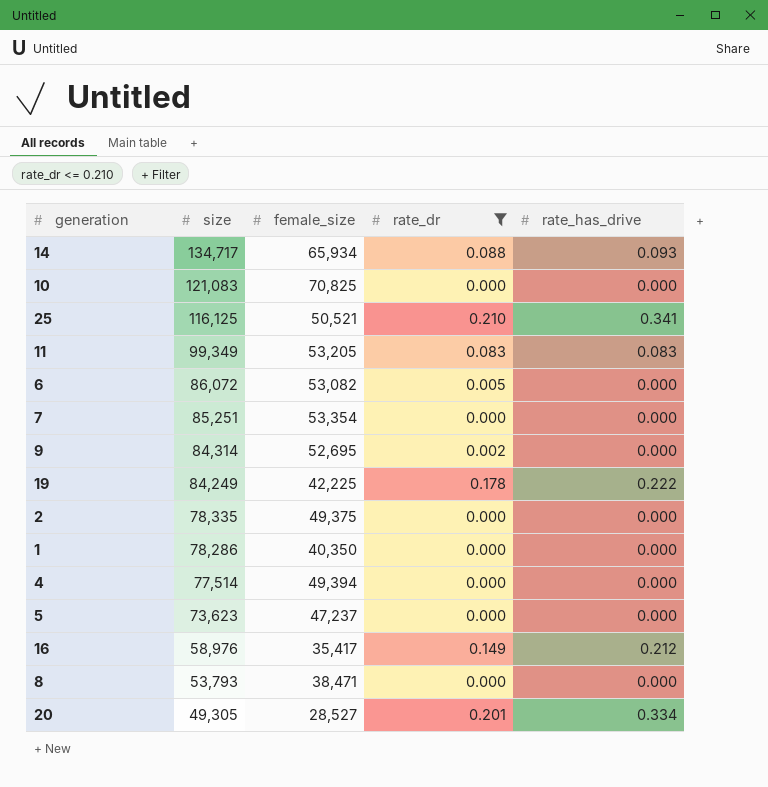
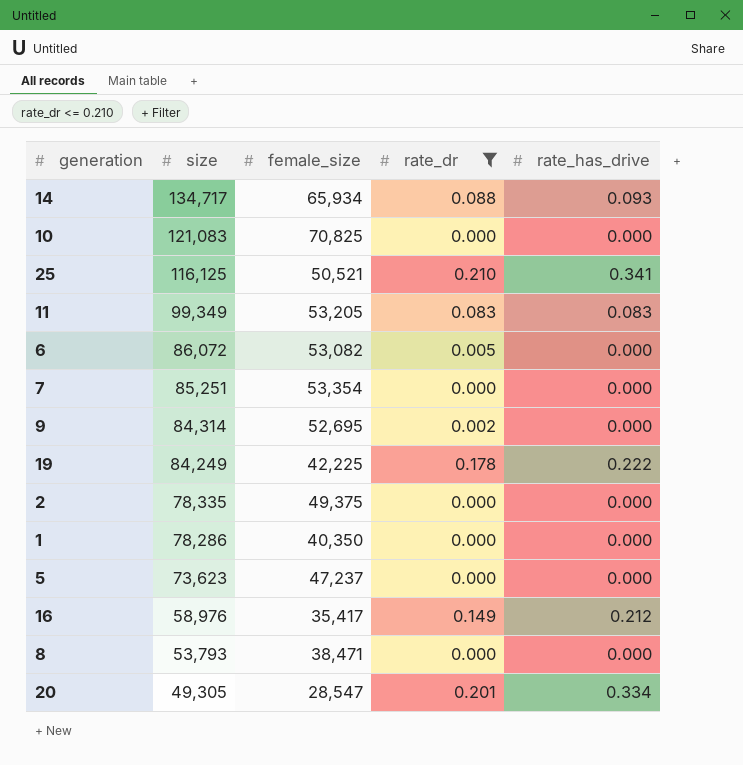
row 4: 77,514 | 49,394 | 0.000 | 0.000 -> none
20 | female_size: 28,527 -> 28,547

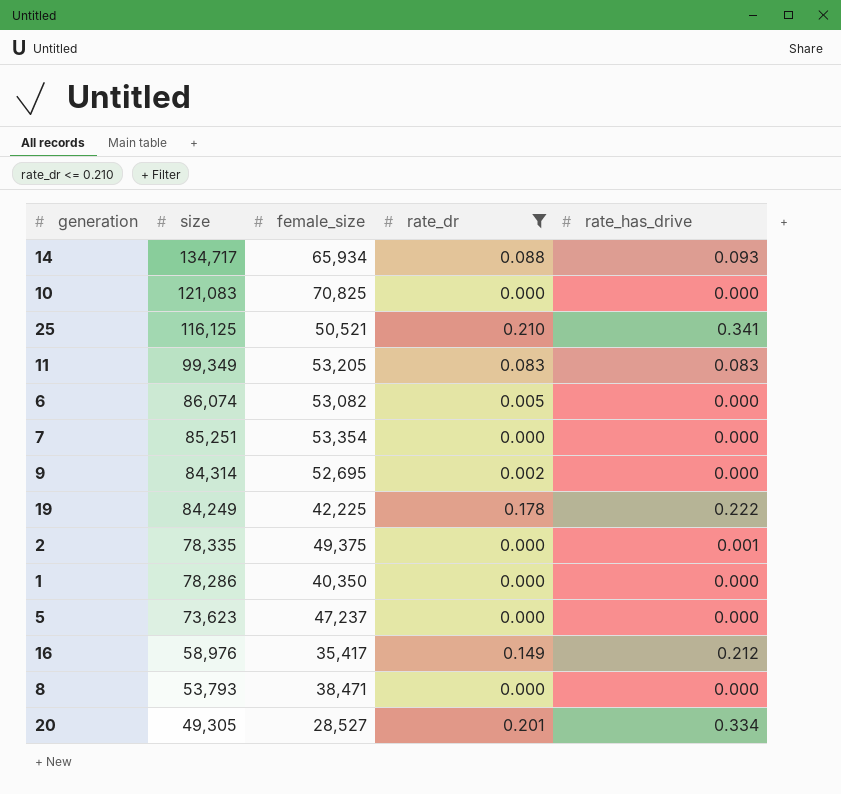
6 | size: 86,072 -> 86,074
2 | rate_has_drive: 0.000 -> 0.001
20 | female_size: 28,547 -> 28,527

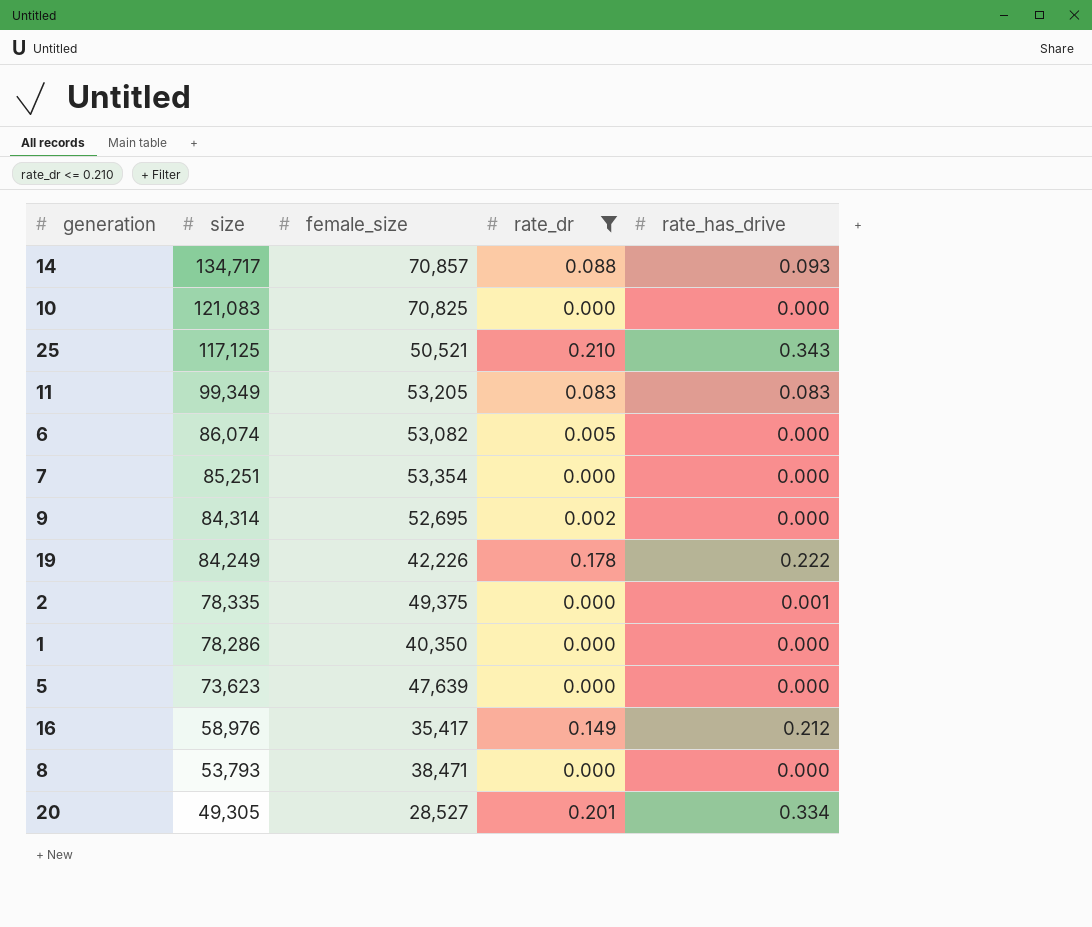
14 | female_size: 65,934 -> 70,857
25 | size: 116,125 -> 117,125
25 | rate_has_drive: 0.341 -> 0.343
19 | female_size: 42,225 -> 42,226
5 | female_size: 47,237 -> 47,639

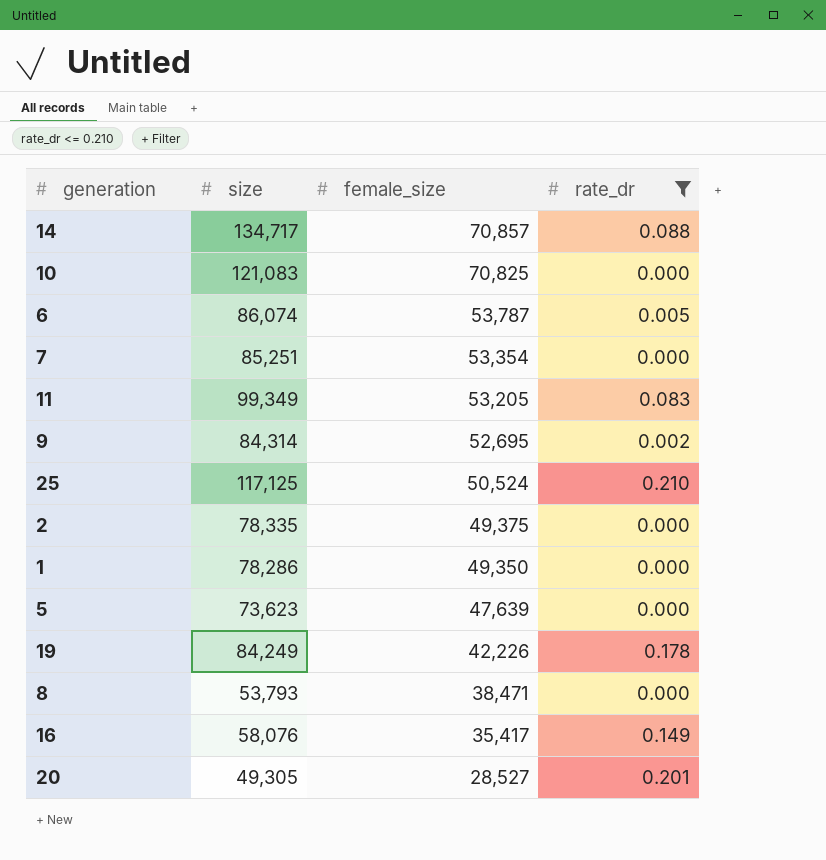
row order: size descending -> female_size descending
column rate_has_drive | position: 5 -> none
6 | female_size: 53,082 -> 53,787
25 | female_size: 50,521 -> 50,524
1 | female_size: 40,350 -> 49,350
16 | size: 58,976 -> 58,076

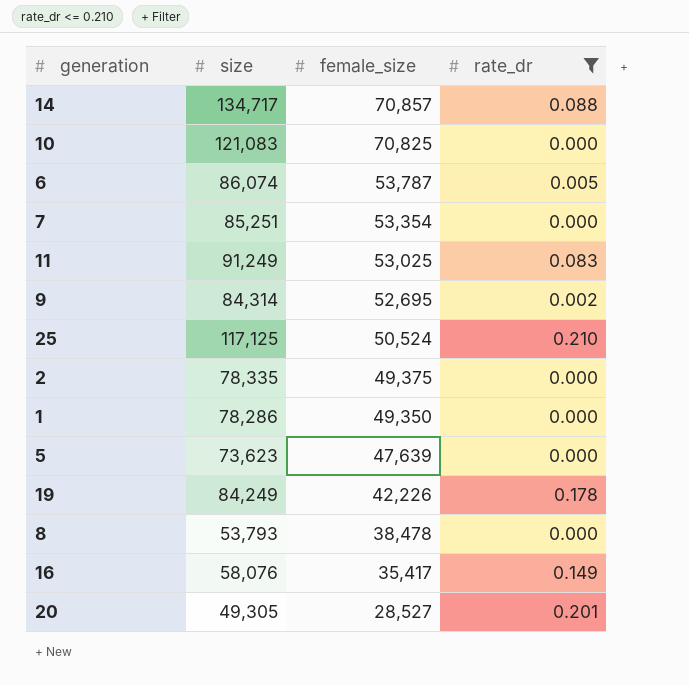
11 | size: 99,349 -> 91,249
11 | female_size: 53,205 -> 53,025
8 | female_size: 38,471 -> 38,478

